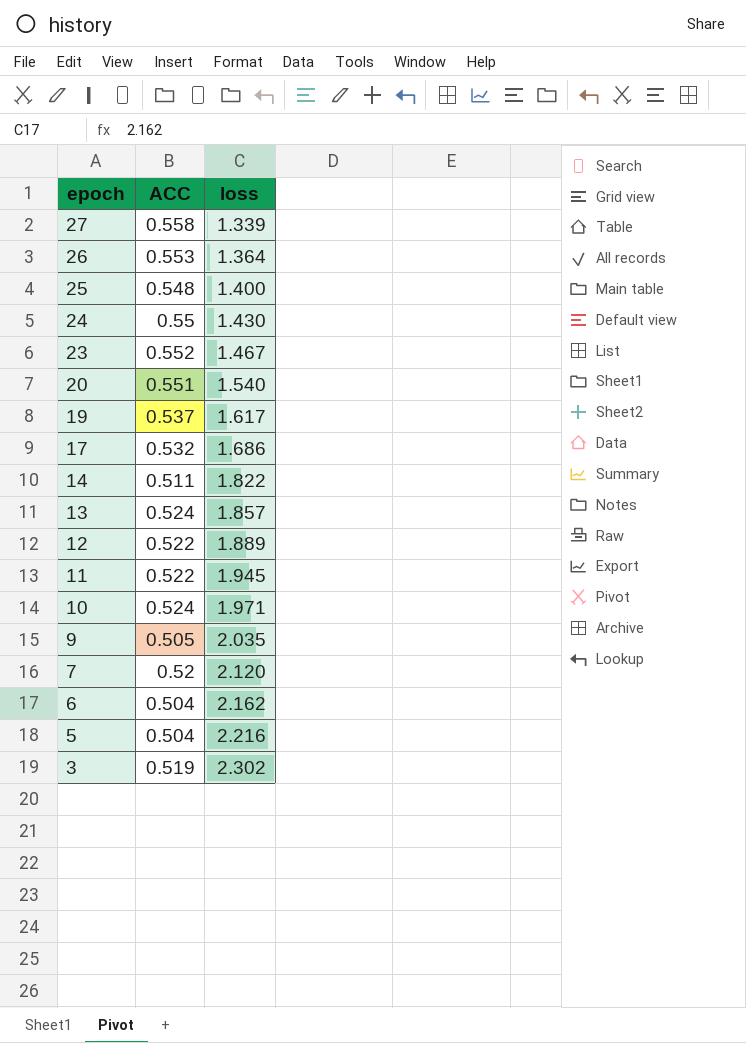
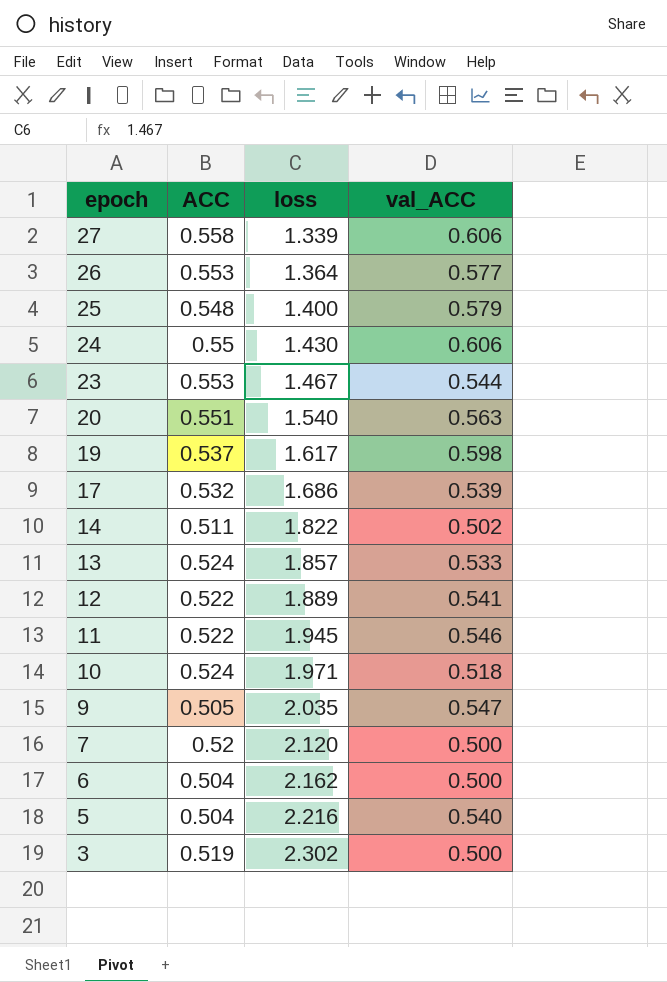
column val_ACC | position: none -> 4
23 | ACC: 0.552 -> 0.553

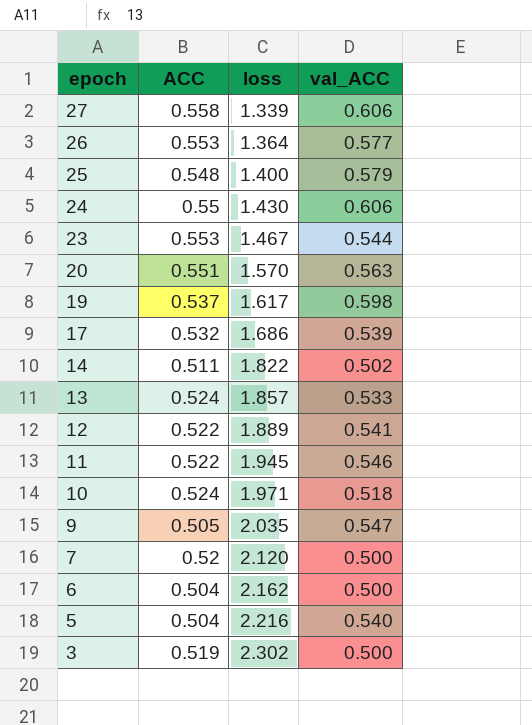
20 | loss: 1.540 -> 1.570

